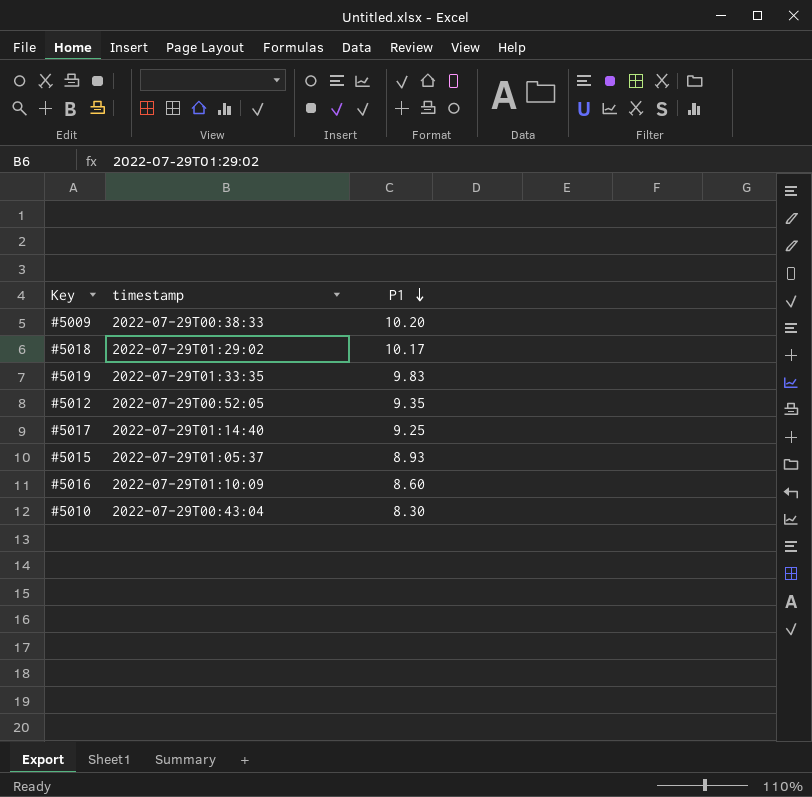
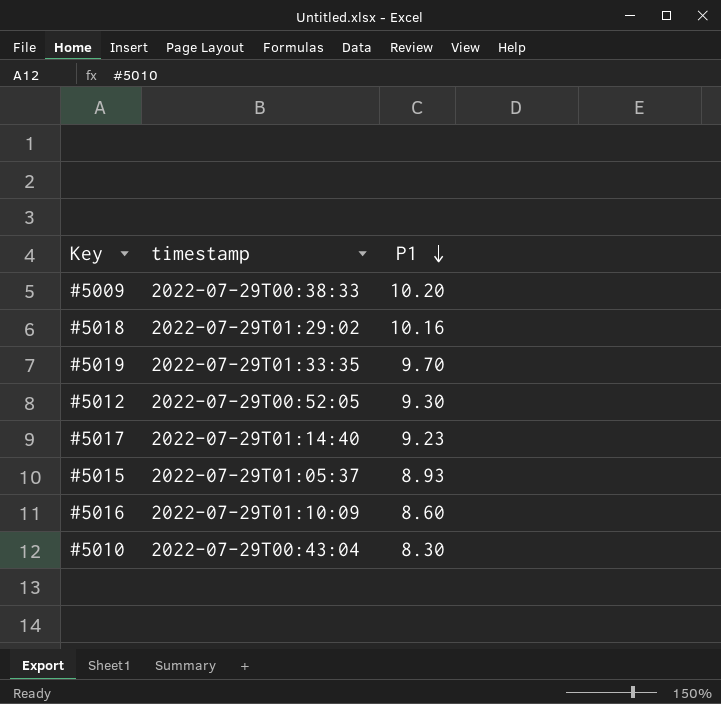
#5018 | P1: 10.17 -> 10.16
#5019 | P1: 9.83 -> 9.70
#5012 | P1: 9.35 -> 9.30
#5017 | P1: 9.25 -> 9.23

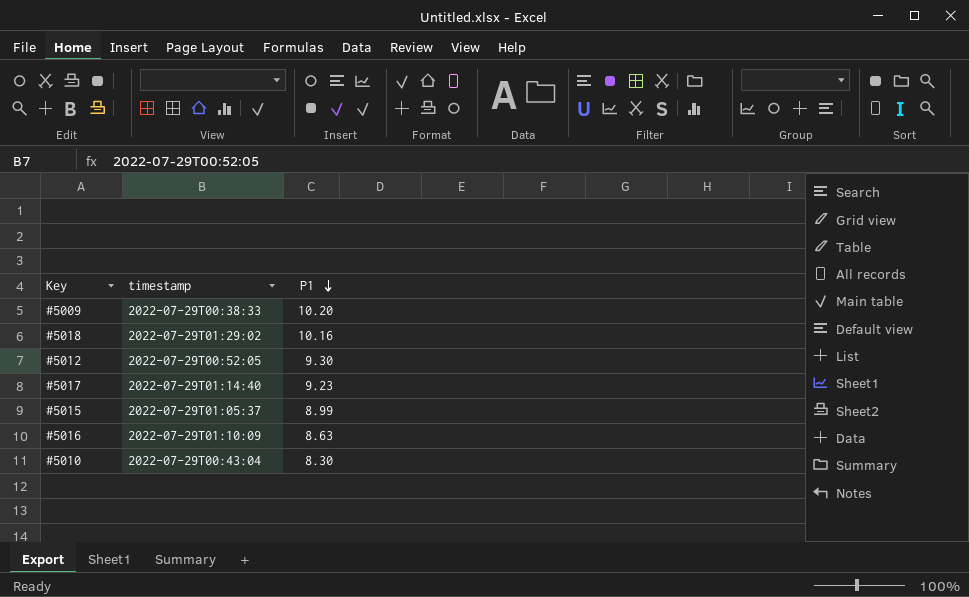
row #5019: 2022-07-29T01:33:35 | 9.70 -> none
#5015 | P1: 8.93 -> 8.99
#5016 | P1: 8.60 -> 8.63

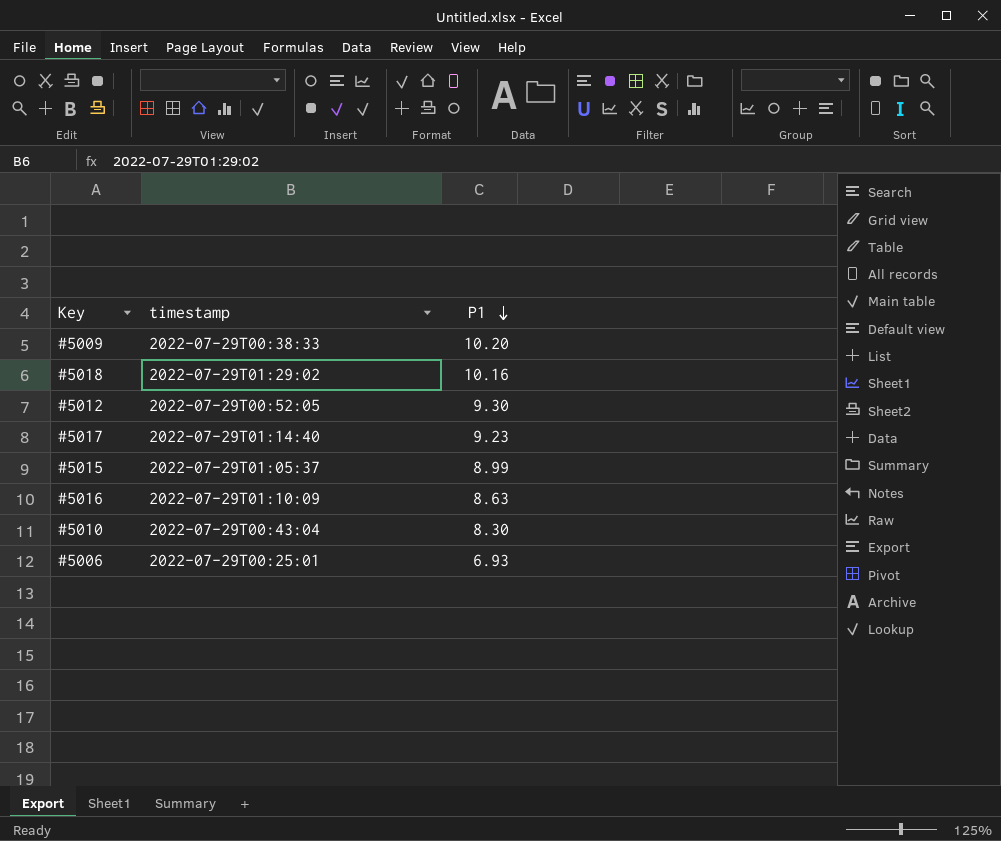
row #5006: none -> 2022-07-29T00:25:01 | 6.93

